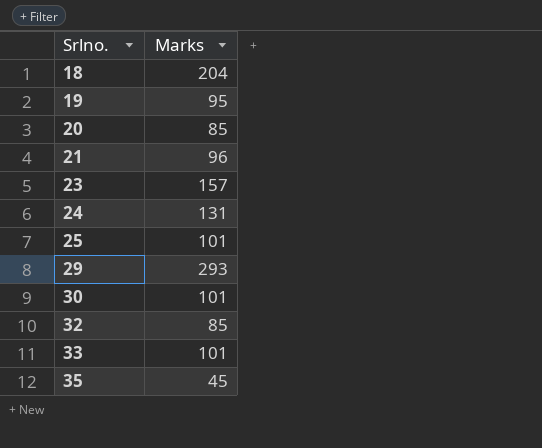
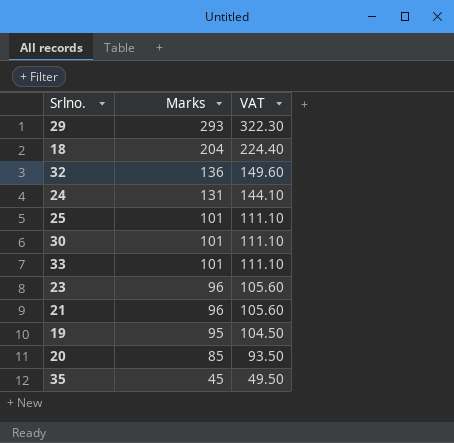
row order: Srlno. ascending -> Marks descending
column VAT | formula: none -> [Marks] * 1.1
32 | Marks: 85 -> 136
23 | Marks: 157 -> 96

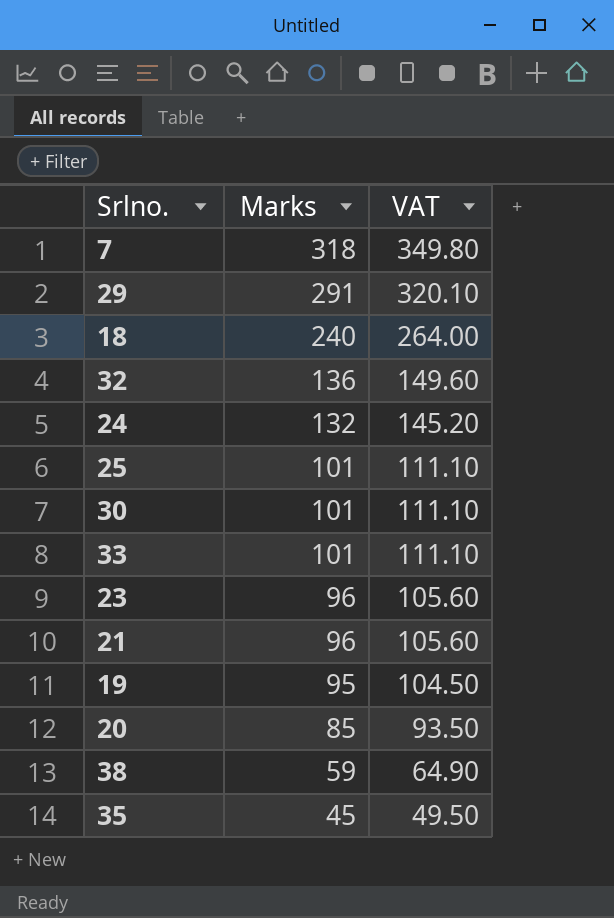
row 7: none -> 318 | 349.80
29 | Marks: 293 -> 291
29 | VAT: 322.30 -> 320.10
18 | Marks: 204 -> 240
18 | VAT: 224.40 -> 264.00
24 | Marks: 131 -> 132
24 | VAT: 144.10 -> 145.20
row 38: none -> 59 | 64.90

